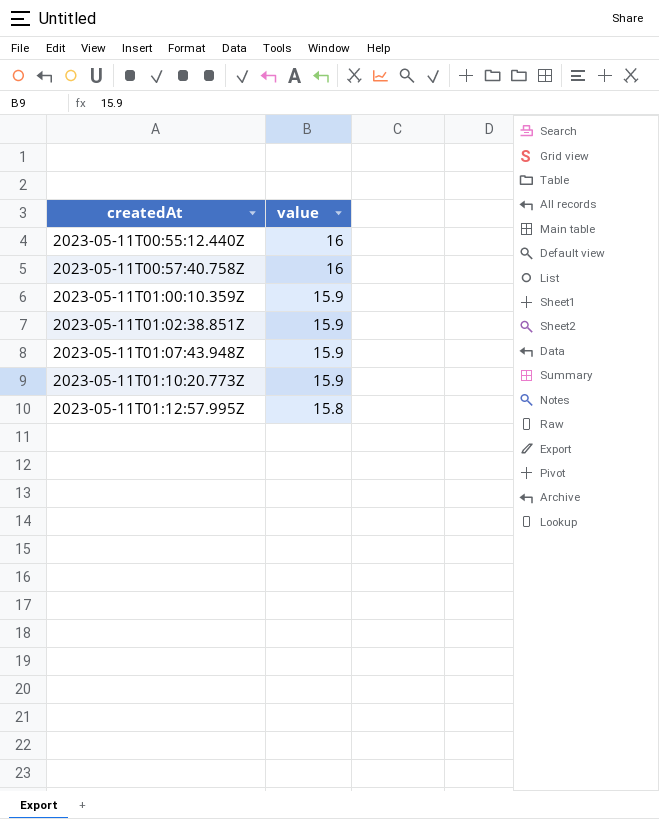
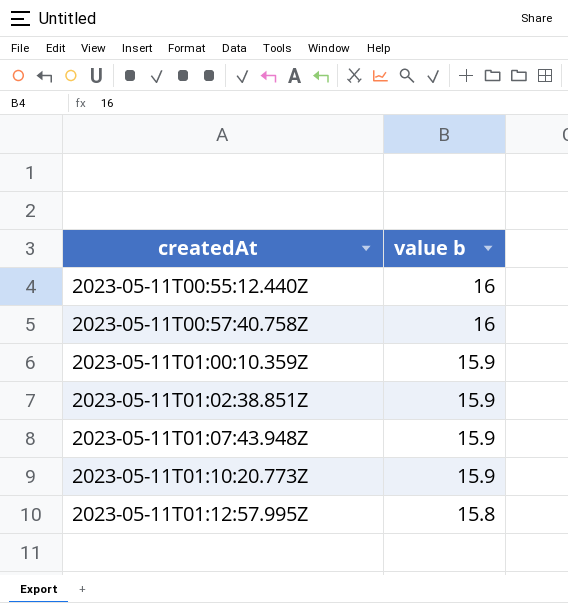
column name: value -> value b

